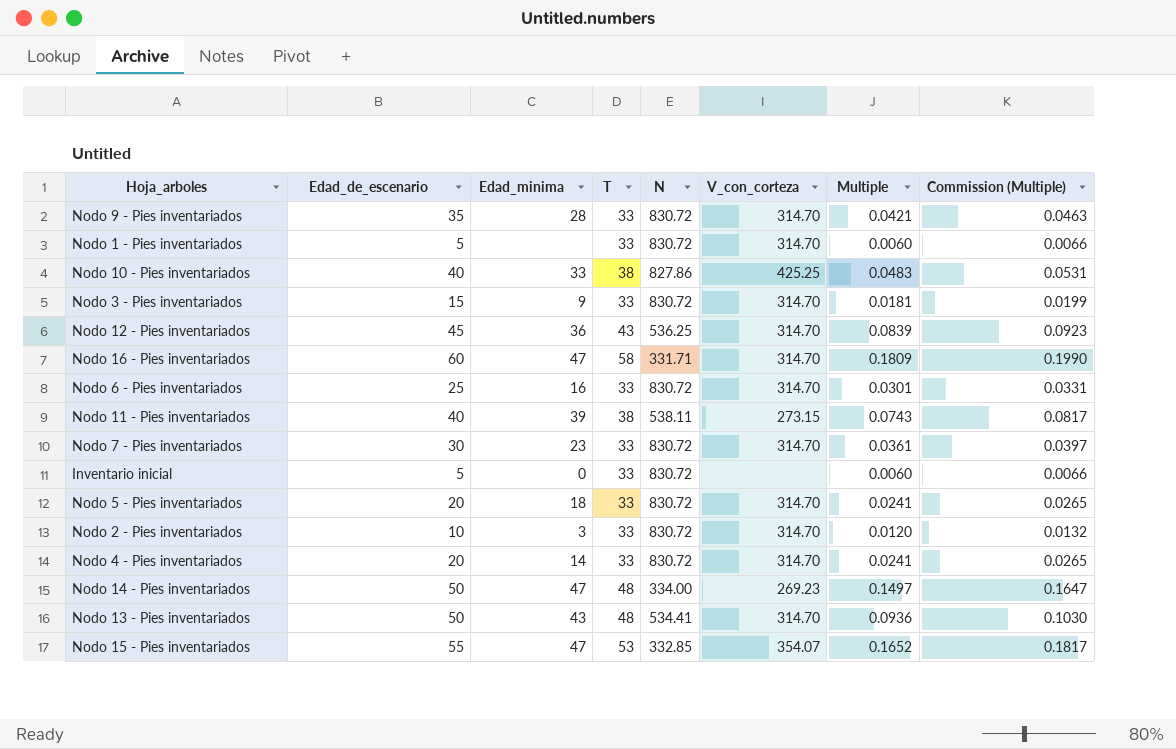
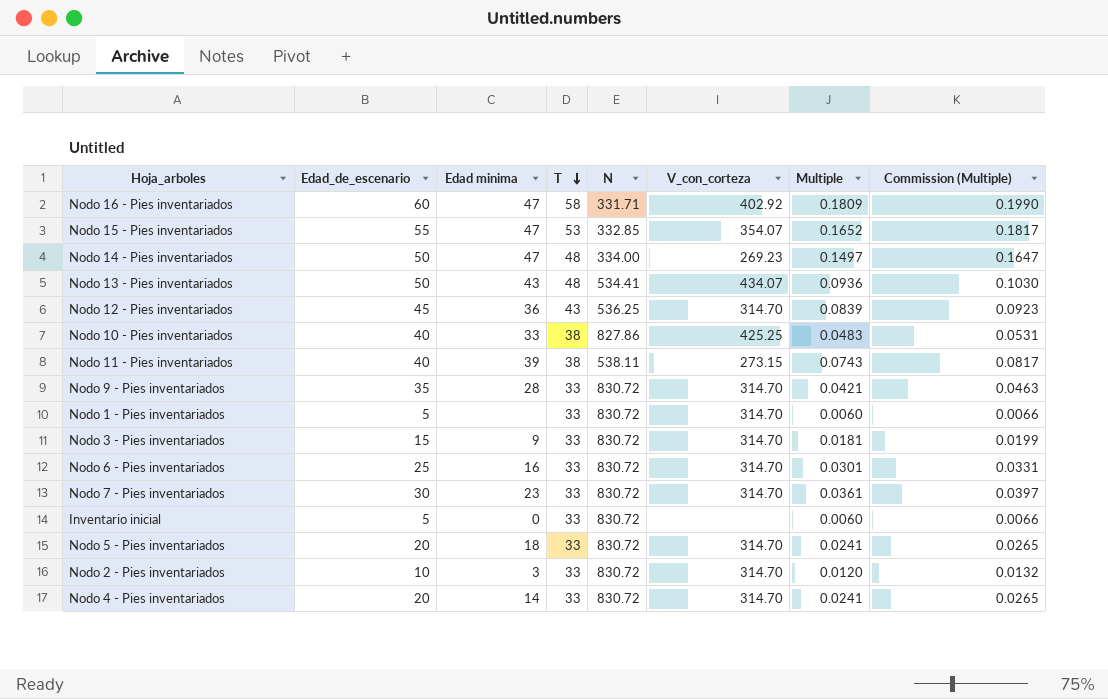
row order: none -> T descending
column name: Edad_minima -> Edad minima
Nodo 16 - Pies inventariados | V_con_corteza: 314.70 -> 402.92
Nodo 13 - Pies inventariados | V_con_corteza: 314.70 -> 434.07

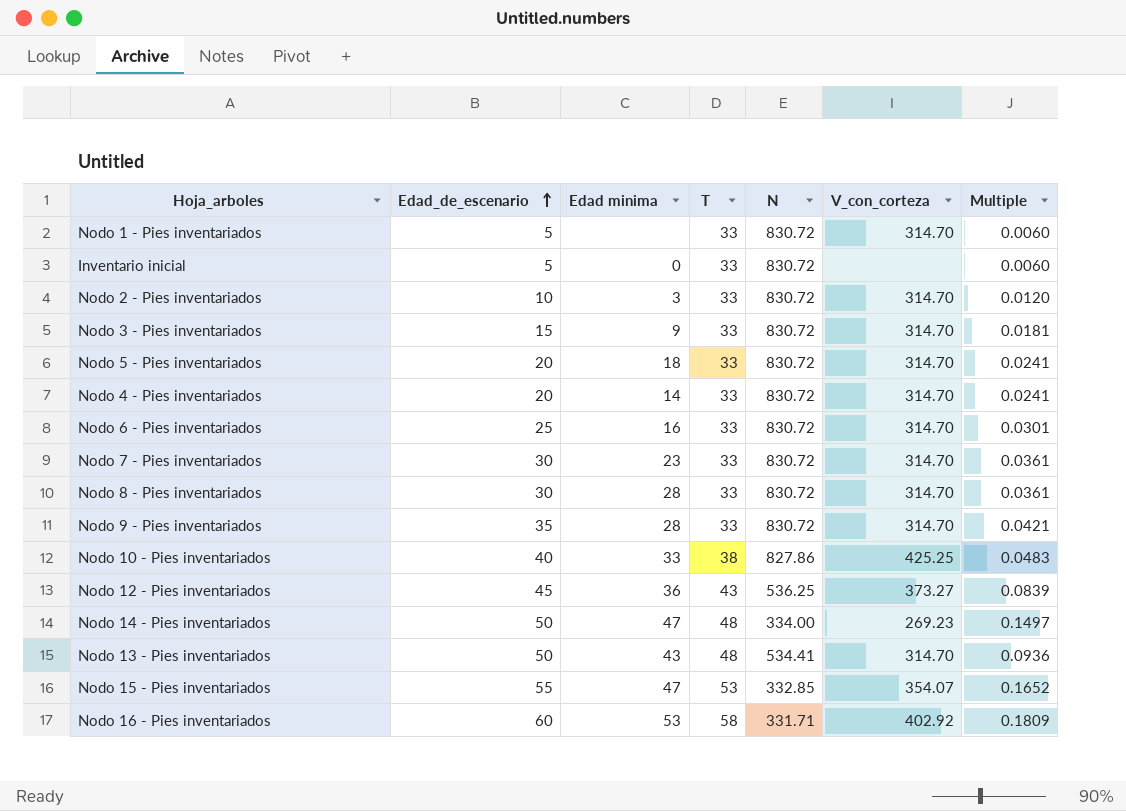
row order: T descending -> Edad_de_escenario ascending
column Commission (Multiple) | formula: [Multiple] * 1.1 -> none
row Nodo 11 - Pies inventariados: 40 | 39 | 38 | 538.11 | 273.15 | 0.0743 | 0.0817 -> none
row Nodo 8 - Pies inventariados: none -> 30 | 28 | 33 | 830.72 | 314.70 | 0.0361
Nodo 12 - Pies inventariados | V_con_corteza: 314.70 -> 373.27
Nodo 13 - Pies inventariados | V_con_corteza: 434.07 -> 314.70
Nodo 16 - Pies inventariados | Edad minima: 47 -> 53

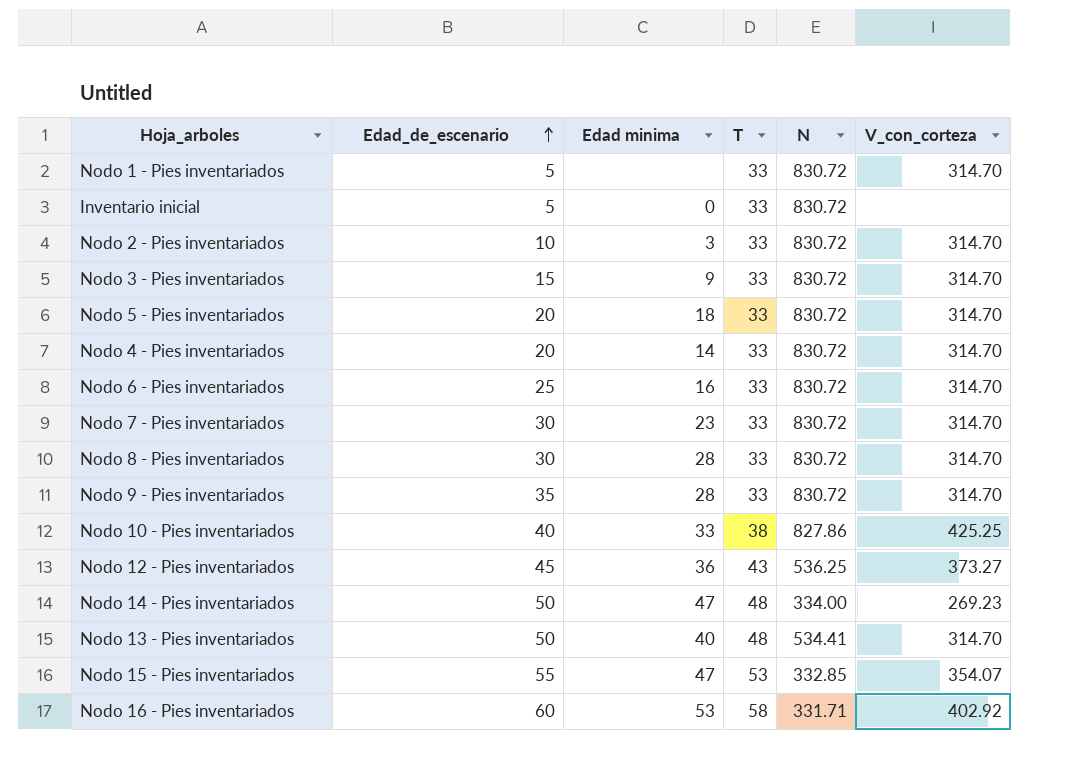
column Multiple | formula: [Edad_de_escenario] / [N] -> none
Nodo 13 - Pies inventariados | Edad minima: 43 -> 40

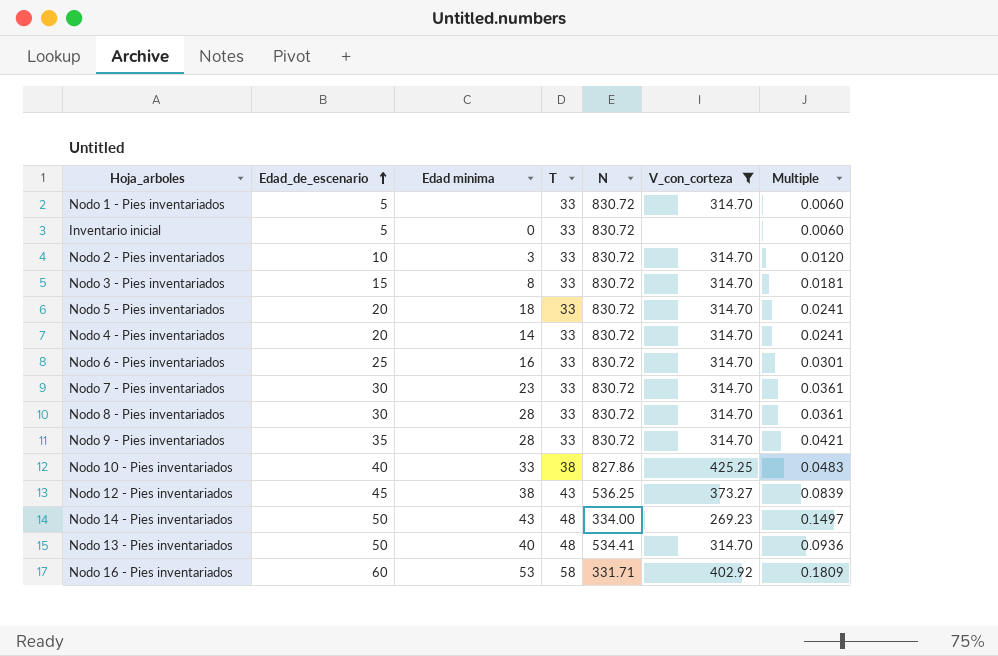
filter: none -> V_con_corteza != 354.07
column Multiple | formula: none -> [Edad_de_escenario] / [N]
Nodo 3 - Pies inventariados | Edad minima: 9 -> 8
Nodo 12 - Pies inventariados | Edad minima: 36 -> 38
Nodo 14 - Pies inventariados | Edad minima: 47 -> 43

